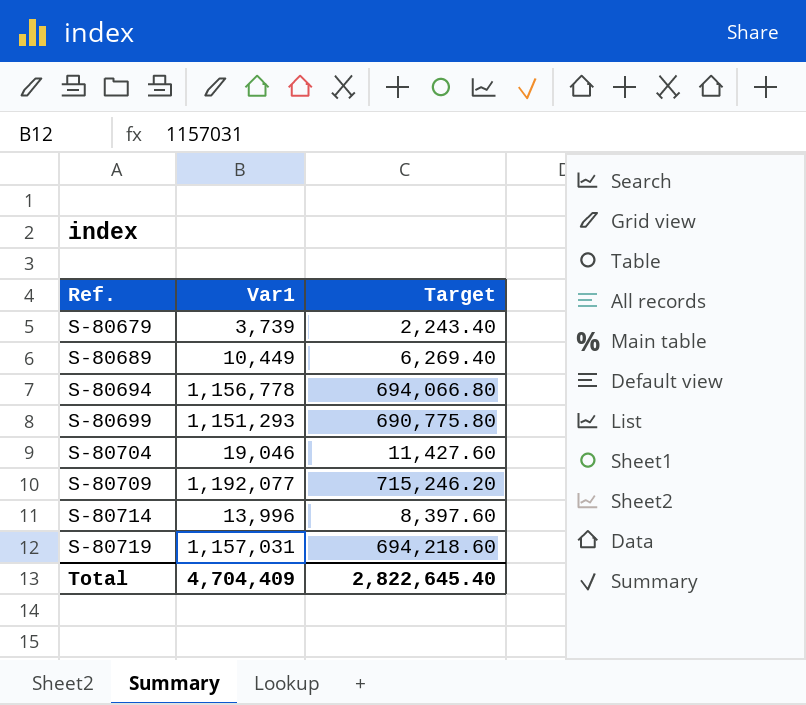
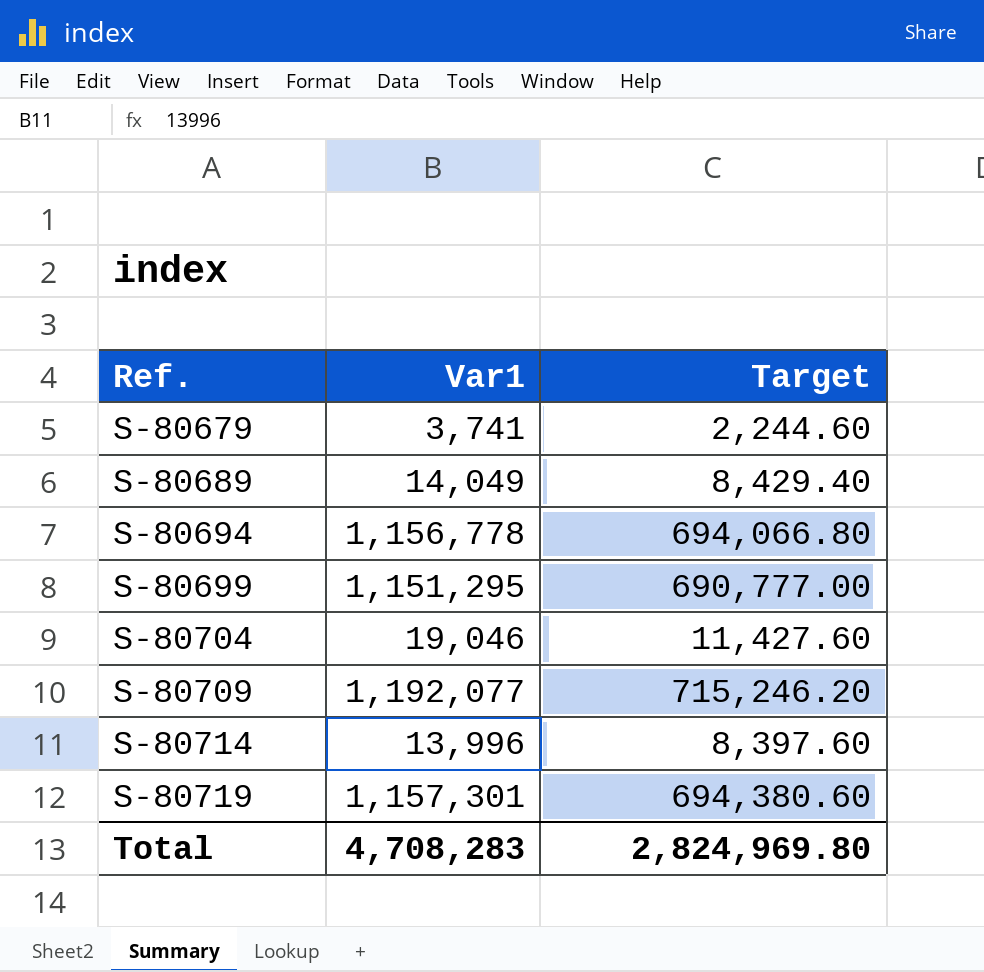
S-80679 | Var1: 3,739 -> 3,741
S-80679 | Target: 2,243.40 -> 2,244.60
S-80689 | Var1: 10,449 -> 14,049
S-80689 | Target: 6,269.40 -> 8,429.40
S-80699 | Var1: 1,151,293 -> 1,151,295
S-80699 | Target: 690,775.80 -> 690,777.00
S-80719 | Var1: 1,157,031 -> 1,157,301
S-80719 | Target: 694,218.60 -> 694,380.60
Total | Var1: 4,704,409 -> 4,708,283
Total | Target: 2,822,645.40 -> 2,824,969.80

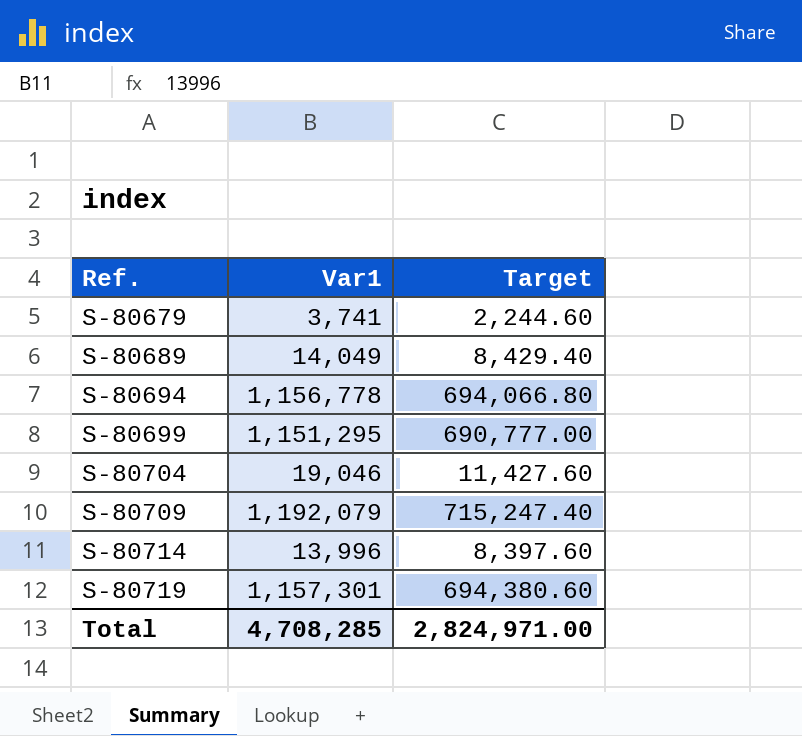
S-80709 | Var1: 1,192,077 -> 1,192,079
S-80709 | Target: 715,246.20 -> 715,247.40
Total | Var1: 4,708,283 -> 4,708,285
Total | Target: 2,824,969.80 -> 2,824,971.00

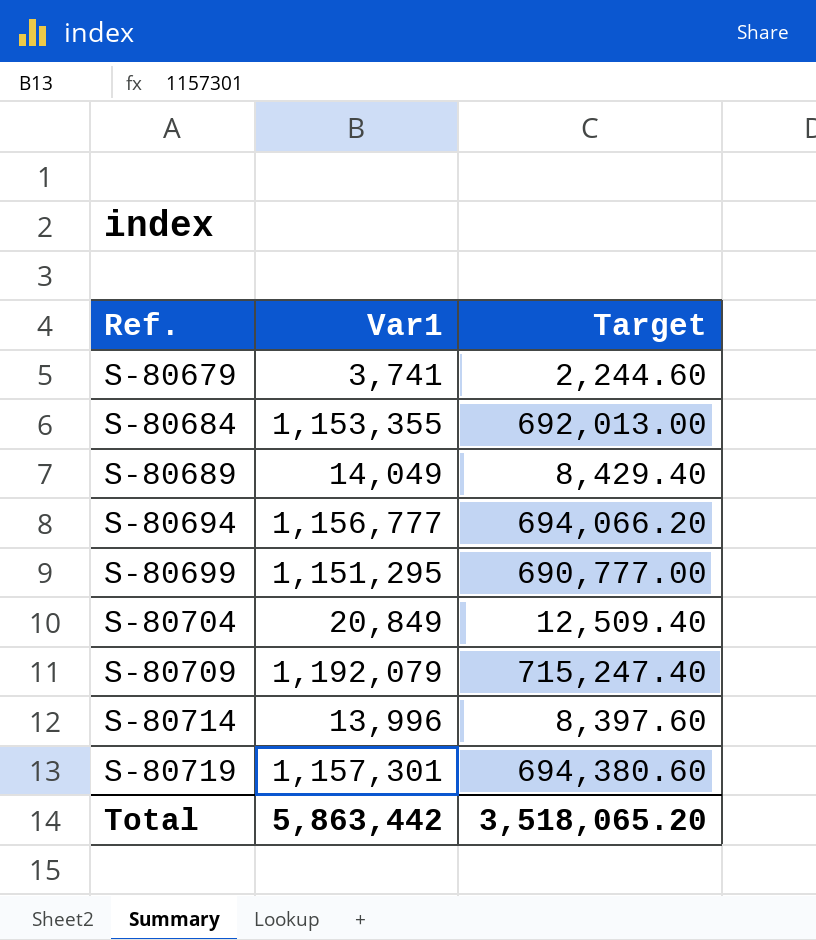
row S-80684: none -> 1,153,355 | 692,013.00
S-80694 | Var1: 1,156,778 -> 1,156,777
S-80694 | Target: 694,066.80 -> 694,066.20
S-80704 | Var1: 19,046 -> 20,849
S-80704 | Target: 11,427.60 -> 12,509.40
Total | Var1: 4,708,285 -> 5,863,442
Total | Target: 2,824,971.00 -> 3,518,065.20

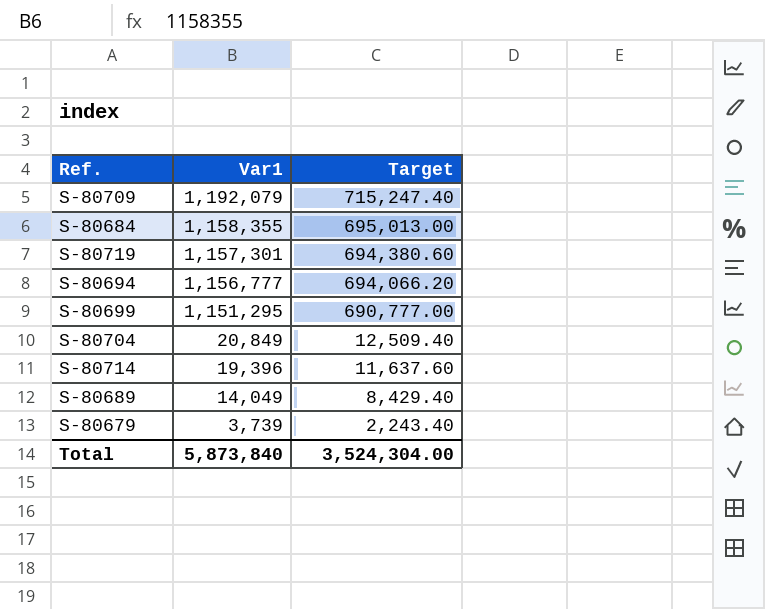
row order: Ref. ascending -> Var1 descending
S-80684 | Var1: 1,153,355 -> 1,158,355
S-80684 | Target: 692,013.00 -> 695,013.00
S-80714 | Var1: 13,996 -> 19,396
S-80714 | Target: 8,397.60 -> 11,637.60
S-80679 | Var1: 3,741 -> 3,739
S-80679 | Target: 2,244.60 -> 2,243.40
Total | Var1: 5,863,442 -> 5,873,840
Total | Target: 3,518,065.20 -> 3,524,304.00

